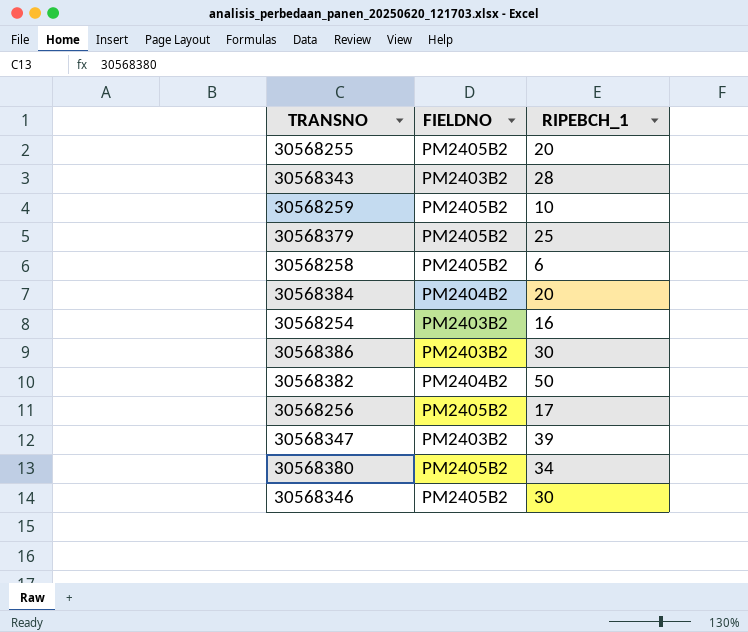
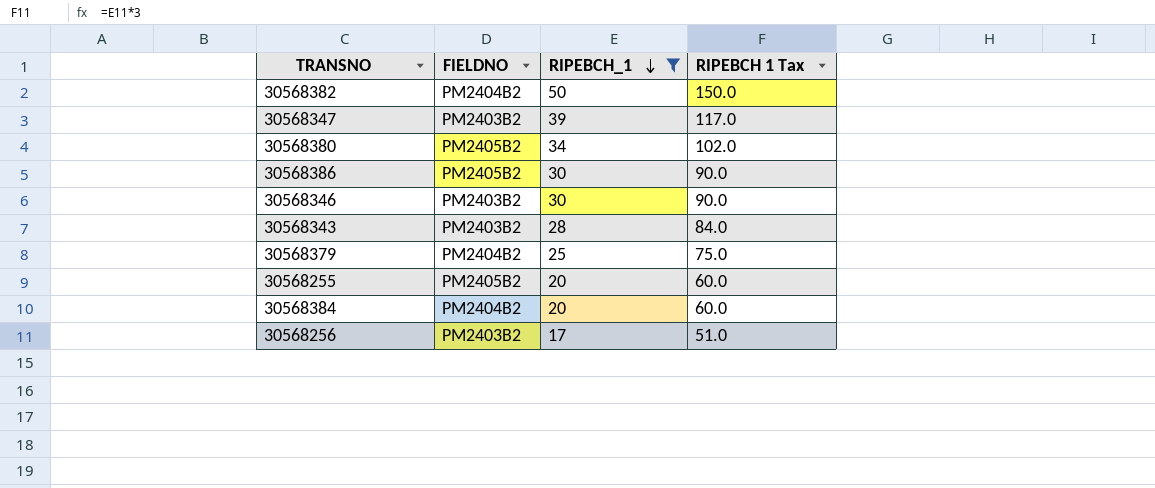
filter: none -> RIPEBCH_1 >= 17
row order: none -> RIPEBCH_1 descending
column RIPEBCH 1 Tax | formula: none -> [RIPEBCH_1] * 3
30568386 | FIELDNO: PM2403B2 -> PM2405B2
30568346 | FIELDNO: PM2405B2 -> PM2403B2
30568379 | FIELDNO: PM2405B2 -> PM2404B2
30568256 | FIELDNO: PM2405B2 -> PM2403B2

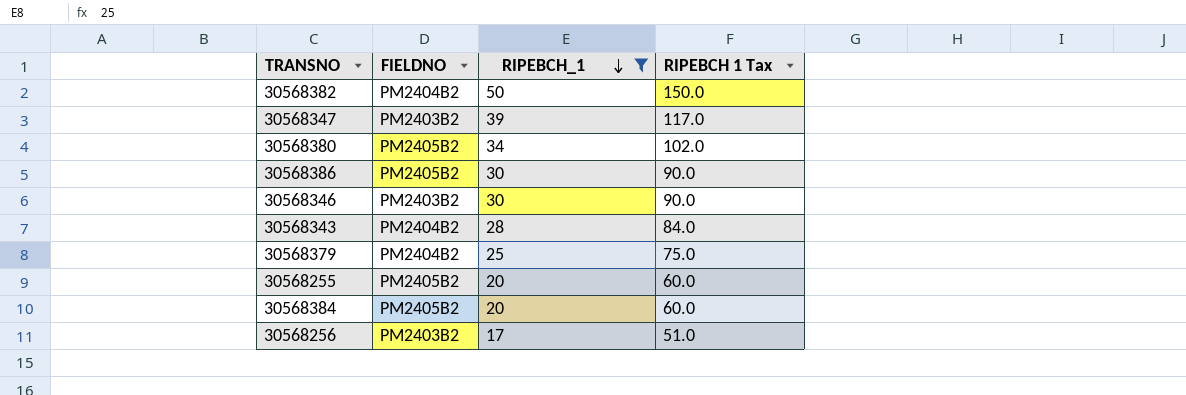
30568343 | FIELDNO: PM2403B2 -> PM2404B2
30568384 | FIELDNO: PM2404B2 -> PM2405B2

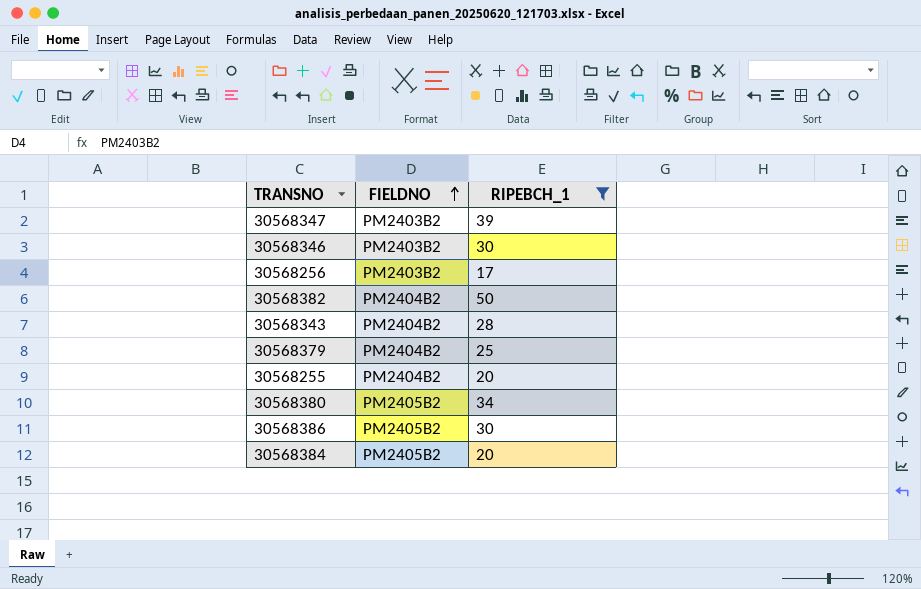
row order: RIPEBCH_1 descending -> FIELDNO ascending
column RIPEBCH 1 Tax | formula: [RIPEBCH_1] * 3 -> none
30568255 | FIELDNO: PM2405B2 -> PM2404B2

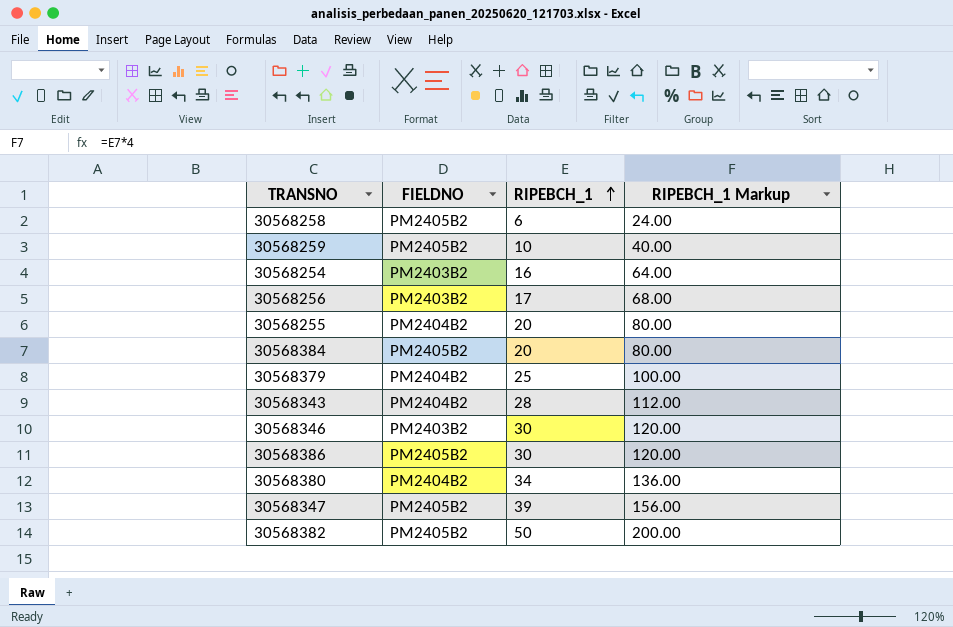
filter: RIPEBCH_1 >= 17 -> none
row order: FIELDNO ascending -> RIPEBCH_1 ascending
column RIPEBCH_1 Markup | formula: none -> [RIPEBCH_1] * 4
30568380 | FIELDNO: PM2405B2 -> PM2404B2
30568347 | FIELDNO: PM2403B2 -> PM2405B2
30568382 | FIELDNO: PM2404B2 -> PM2405B2

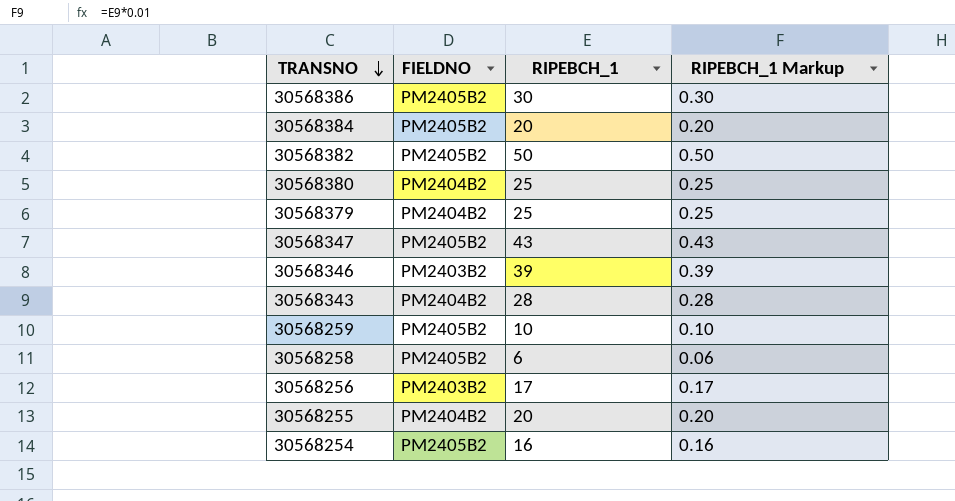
row order: RIPEBCH_1 ascending -> TRANSNO descending
column RIPEBCH_1 Markup | formula: [RIPEBCH_1] * 4 -> [RIPEBCH_1] * 0.01
30568380 | RIPEBCH_1: 34 -> 25
30568347 | RIPEBCH_1: 39 -> 43
30568346 | RIPEBCH_1: 30 -> 39
30568254 | FIELDNO: PM2403B2 -> PM2405B2

